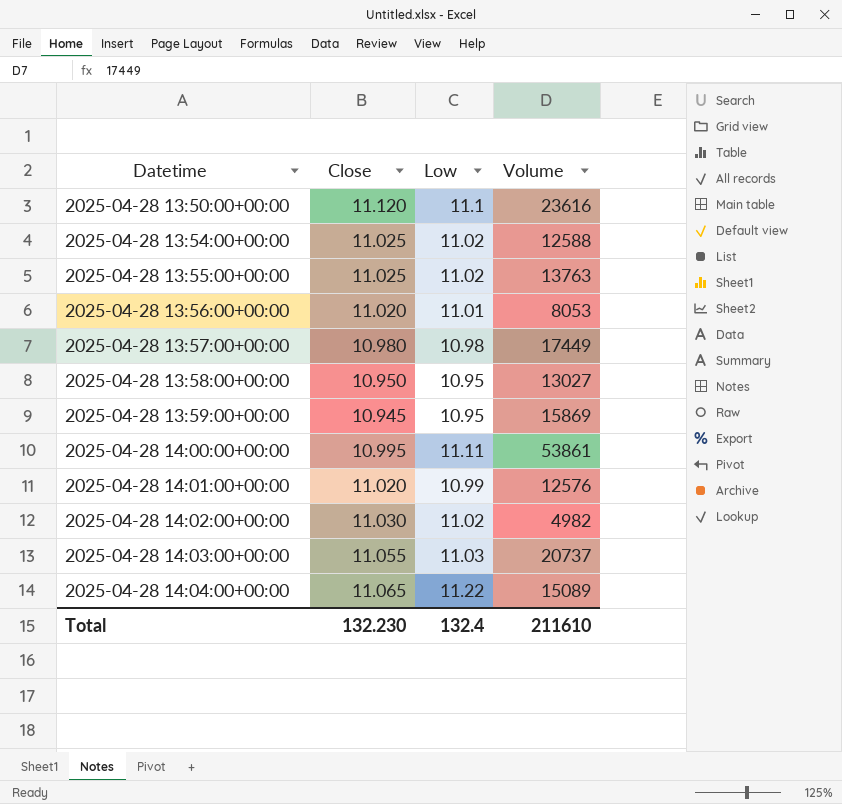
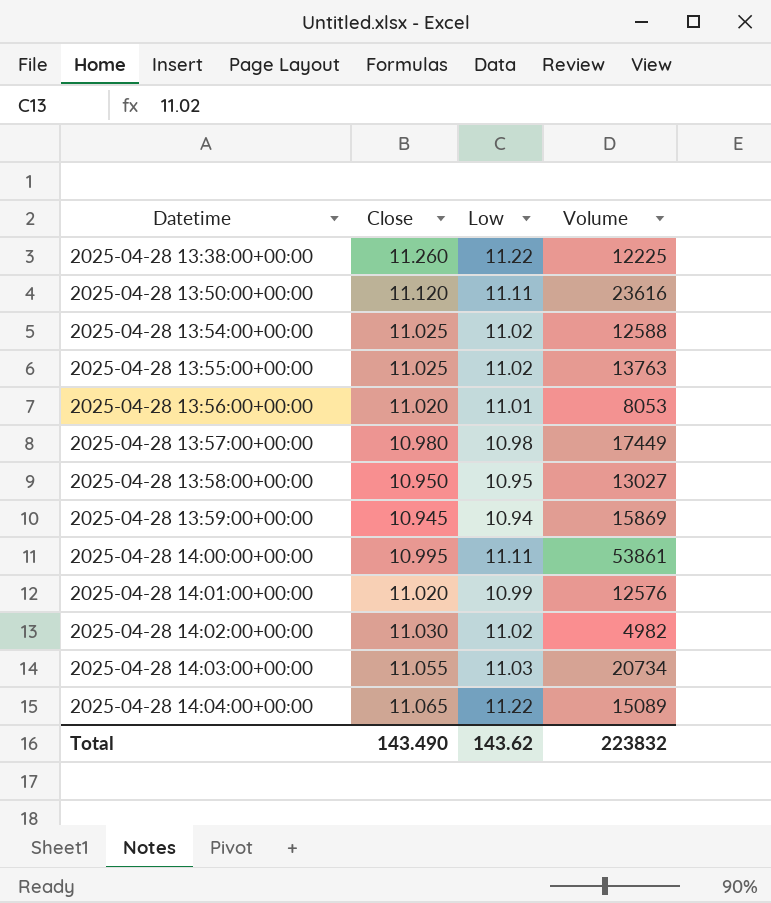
row 2025-04-28 13:38:00+00:00: none -> 11.260 | 11.22 | 12225
2025-04-28 13:50:00+00:00 | Low: 11.1 -> 11.11
2025-04-28 13:59:00+00:00 | Low: 10.95 -> 10.94
2025-04-28 14:03:00+00:00 | Volume: 20737 -> 20734
Total | Close: 132.230 -> 143.490
Total | Low: 132.4 -> 143.62
Total | Volume: 211610 -> 223832

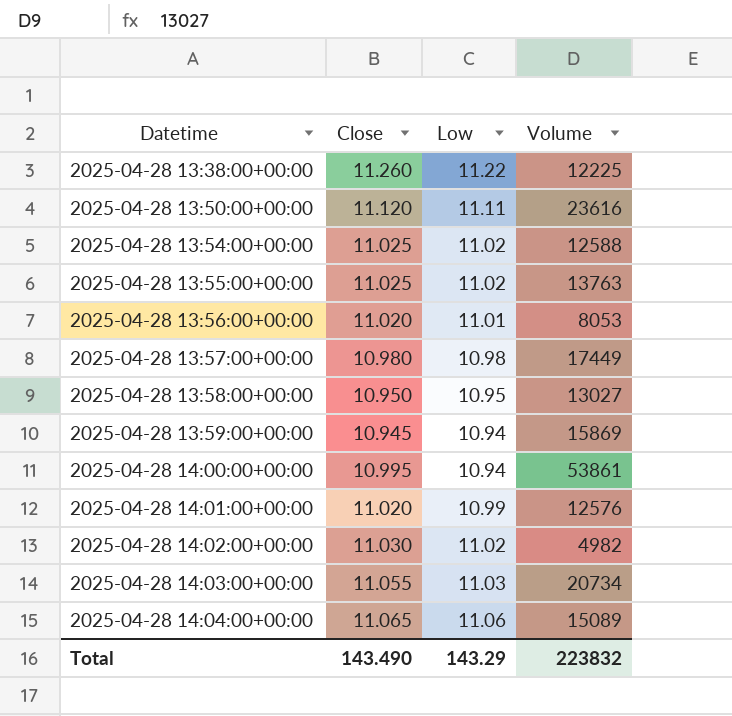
2025-04-28 14:00:00+00:00 | Low: 11.11 -> 10.94
2025-04-28 14:04:00+00:00 | Low: 11.22 -> 11.06
Total | Low: 143.62 -> 143.29

